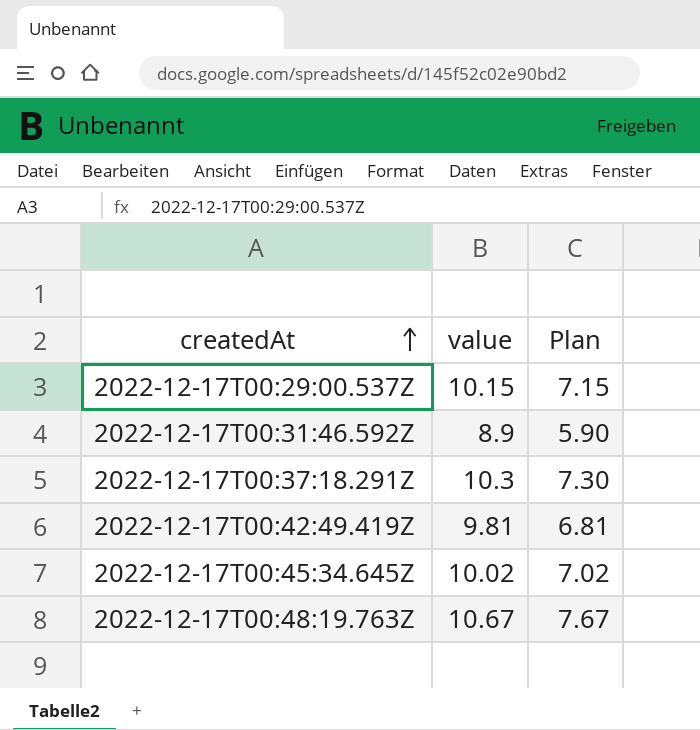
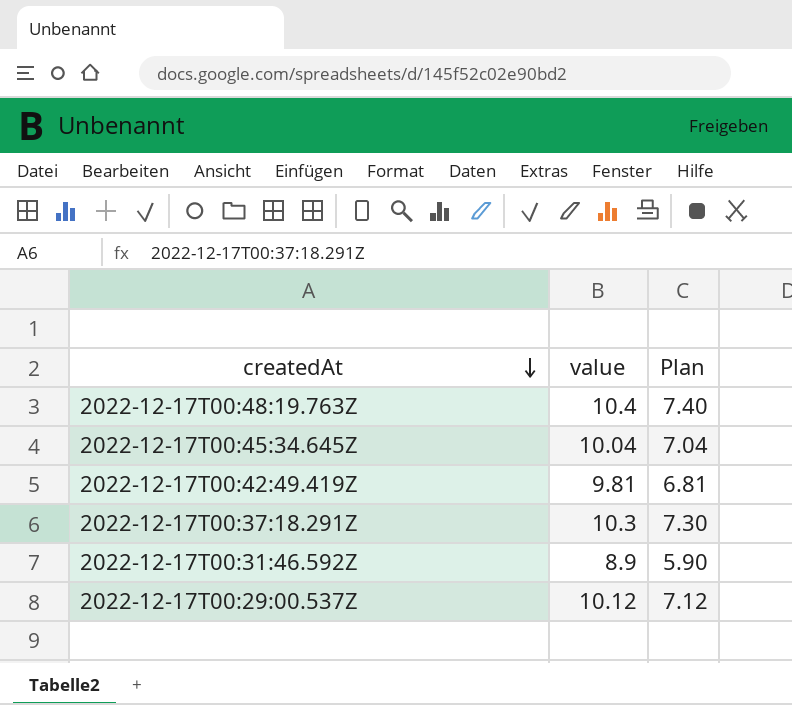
row order: createdAt ascending -> createdAt descending
2022-12-17T00:48:19.763Z | value: 10.67 -> 10.4
2022-12-17T00:48:19.763Z | Plan: 7.67 -> 7.40
2022-12-17T00:45:34.645Z | value: 10.02 -> 10.04
2022-12-17T00:45:34.645Z | Plan: 7.02 -> 7.04
2022-12-17T00:29:00.537Z | value: 10.15 -> 10.12
2022-12-17T00:29:00.537Z | Plan: 7.15 -> 7.12

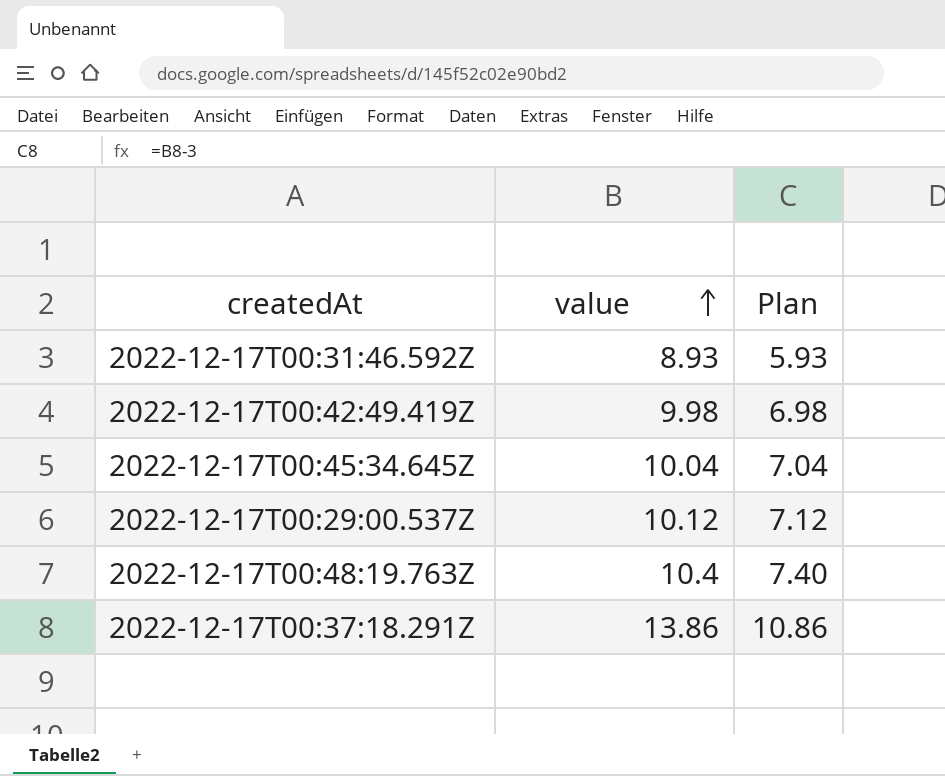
row order: createdAt descending -> value ascending
2022-12-17T00:31:46.592Z | value: 8.9 -> 8.93
2022-12-17T00:31:46.592Z | Plan: 5.90 -> 5.93
2022-12-17T00:42:49.419Z | value: 9.81 -> 9.98
2022-12-17T00:42:49.419Z | Plan: 6.81 -> 6.98
2022-12-17T00:37:18.291Z | value: 10.3 -> 13.86
2022-12-17T00:37:18.291Z | Plan: 7.30 -> 10.86

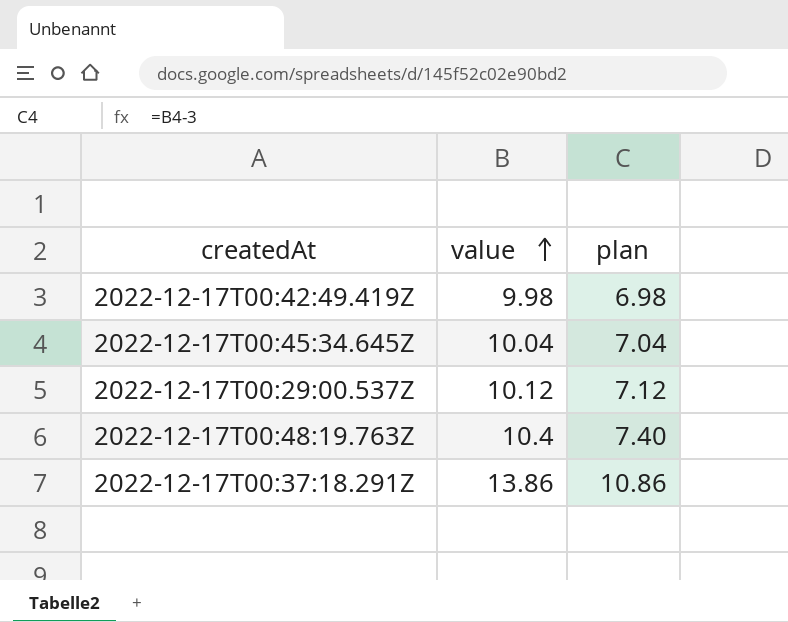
column name: Plan -> plan
row 2022-12-17T00:31:46.592Z: 8.93 | 5.93 -> none

